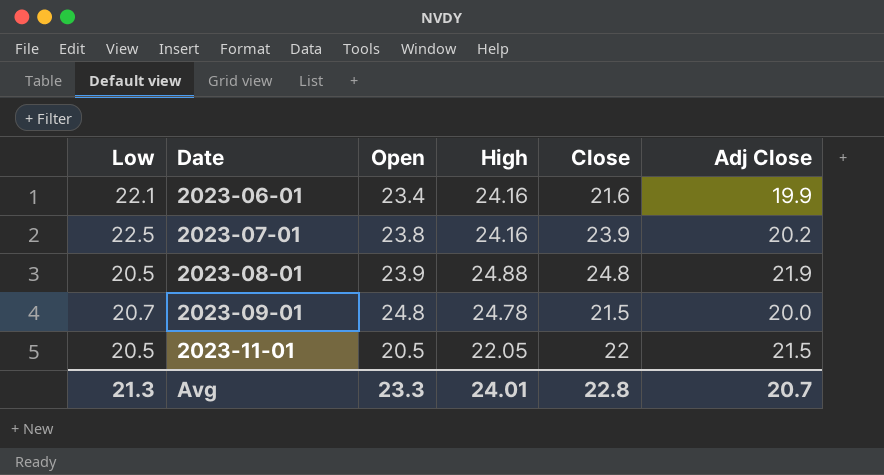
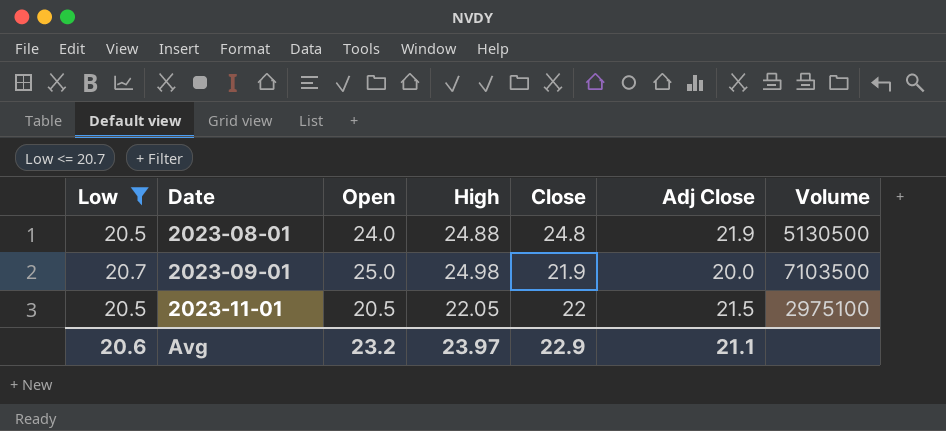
filter: none -> Low <= 20.7
column Volume | position: none -> 7
2023-08-01 | Open: 23.9 -> 24.0
2023-09-01 | Open: 24.8 -> 25.0
2023-09-01 | High: 24.78 -> 24.98
2023-09-01 | Close: 21.5 -> 21.9
Avg | Low: 21.3 -> 20.6
Avg | Open: 23.3 -> 23.2
Avg | High: 24.01 -> 23.97
Avg | Close: 22.8 -> 22.9
Avg | Adj Close: 20.7 -> 21.1

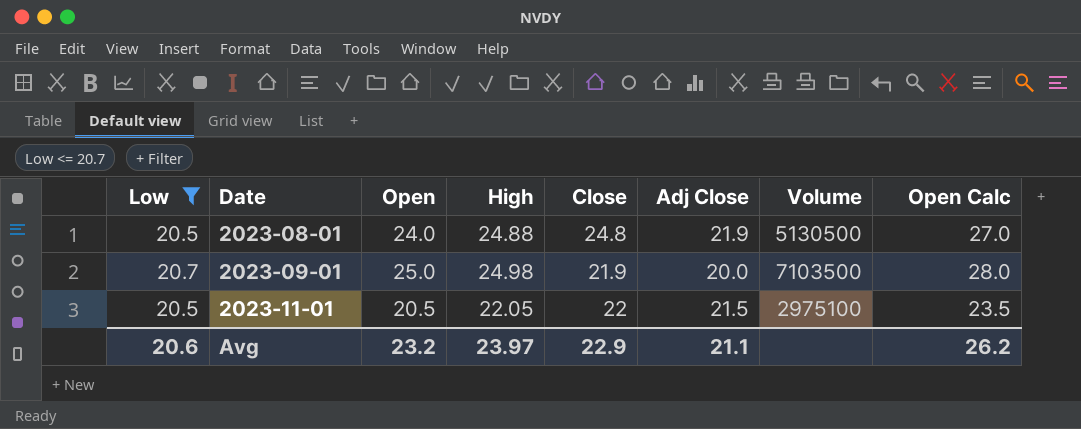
column Open Calc | formula: none -> [Open] + 3

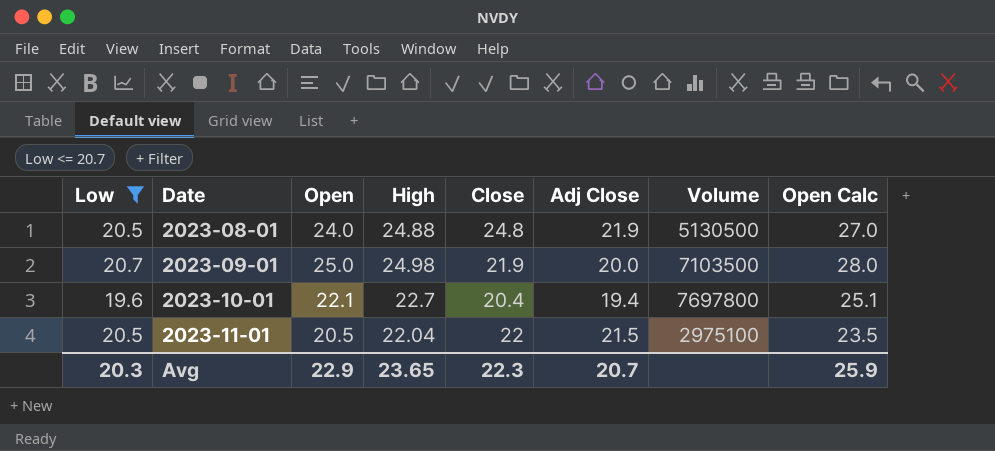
row 2023-10-01: none -> 19.6 | 22.1 | 22.7 | 20.4 | 19.4 | 7697800 | 25.1
2023-11-01 | High: 22.05 -> 22.04
Avg | Low: 20.6 -> 20.3
Avg | Open: 23.2 -> 22.9
Avg | High: 23.97 -> 23.65
Avg | Close: 22.9 -> 22.3
Avg | Adj Close: 21.1 -> 20.7
Avg | Open Calc: 26.2 -> 25.9

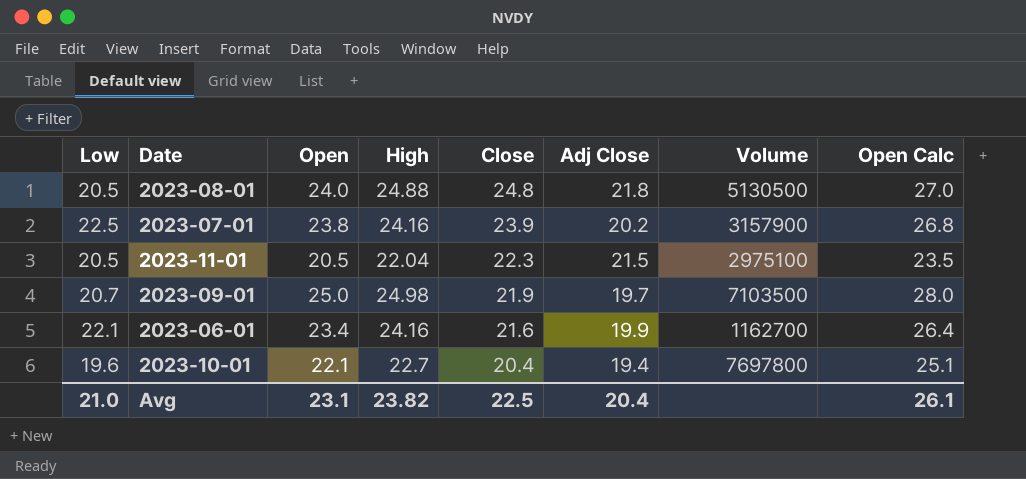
filter: Low <= 20.7 -> none
row order: Date ascending -> Close descending
2023-08-01 | Adj Close: 21.9 -> 21.8
2023-11-01 | Close: 22 -> 22.3
2023-09-01 | Adj Close: 20.0 -> 19.7
Avg | Low: 20.3 -> 21.0
Avg | Open: 22.9 -> 23.1
Avg | High: 23.65 -> 23.82
Avg | Close: 22.3 -> 22.5
Avg | Adj Close: 20.7 -> 20.4
Avg | Open Calc: 25.9 -> 26.1

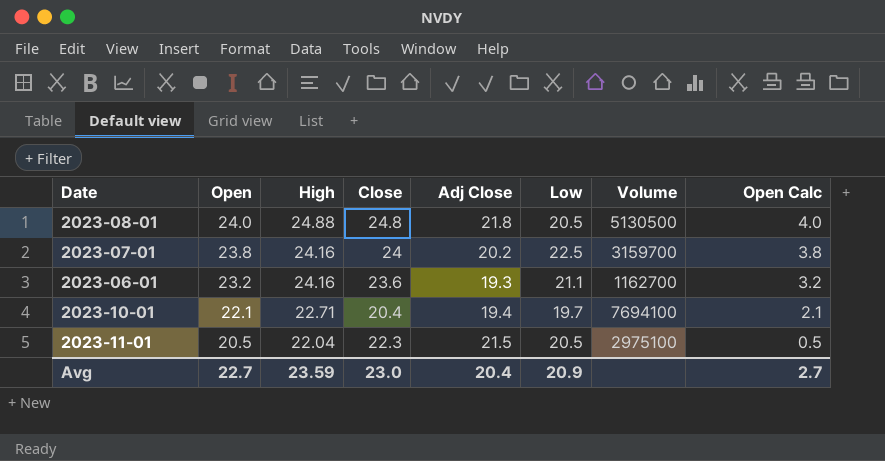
row order: Close descending -> Open descending
column Low | position: 1 -> 6
column Open Calc | formula: [Open] + 3 -> [Open] - 20
row 2023-09-01: 20.7 | 25.0 | 24.98 | 21.9 | 19.7 | 7103500 | 28.0 -> none
2023-07-01 | Close: 23.9 -> 24
2023-07-01 | Volume: 3157900 -> 3159700
2023-06-01 | Open: 23.4 -> 23.2
2023-06-01 | Close: 21.6 -> 23.6
2023-06-01 | Adj Close: 19.9 -> 19.3
2023-06-01 | Low: 22.1 -> 21.1
2023-10-01 | High: 22.7 -> 22.71
2023-10-01 | Low: 19.6 -> 19.7
2023-10-01 | Volume: 7697800 -> 7694100
Avg | Open: 23.1 -> 22.7
Avg | High: 23.82 -> 23.59
Avg | Close: 22.5 -> 23.0
Avg | Low: 21.0 -> 20.9
Avg | Open Calc: 26.1 -> 2.7

